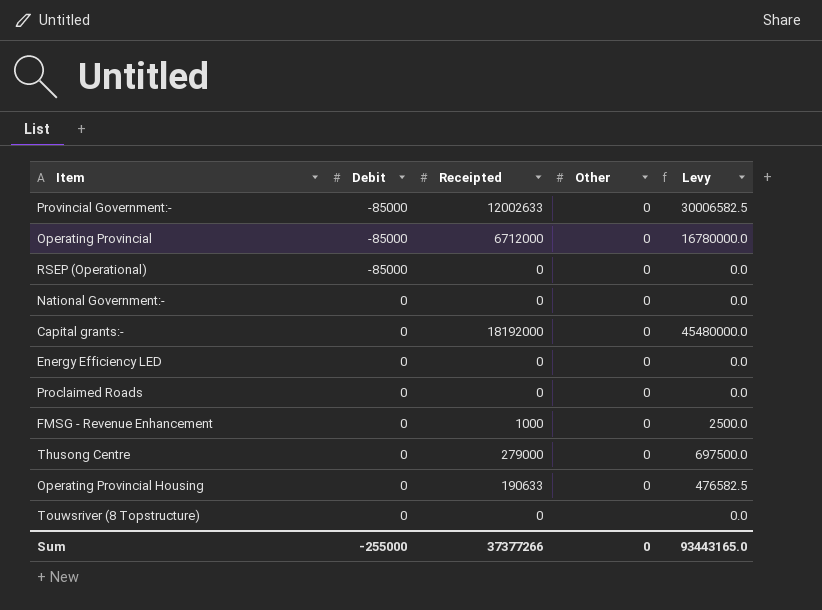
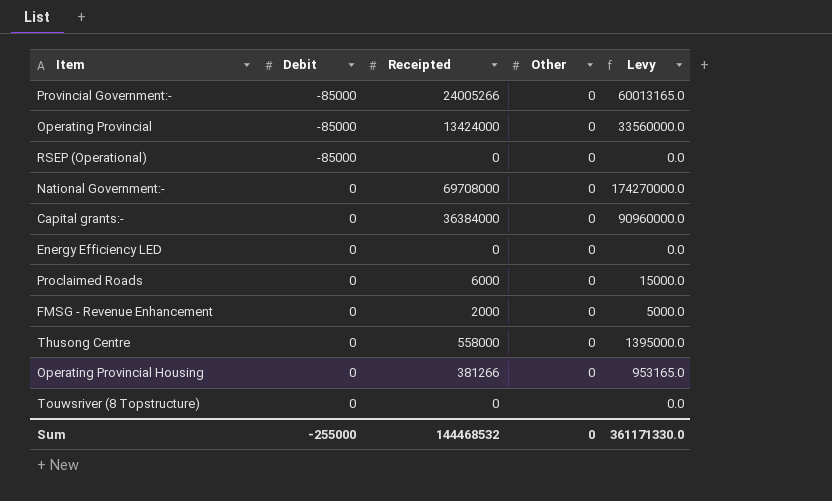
Provincial Government:- | Receipted: 12002633 -> 24005266
Provincial Government:- | Levy: 30006582.5 -> 60013165.0
Operating Provincial | Receipted: 6712000 -> 13424000
Operating Provincial | Levy: 16780000.0 -> 33560000.0
National Government:- | Receipted: 0 -> 69708000
National Government:- | Levy: 0.0 -> 174270000.0
Capital grants:- | Receipted: 18192000 -> 36384000
Capital grants:- | Levy: 45480000.0 -> 90960000.0
Proclaimed Roads | Receipted: 0 -> 6000
Proclaimed Roads | Levy: 0.0 -> 15000.0
FMSG - Revenue Enhancement | Receipted: 1000 -> 2000
FMSG - Revenue Enhancement | Levy: 2500.0 -> 5000.0
Thusong Centre | Receipted: 279000 -> 558000
Thusong Centre | Levy: 697500.0 -> 1395000.0
Operating Provincial Housing | Receipted: 190633 -> 381266
Operating Provincial Housing | Levy: 476582.5 -> 953165.0
Sum | Receipted: 37377266 -> 144468532
Sum | Levy: 93443165.0 -> 361171330.0

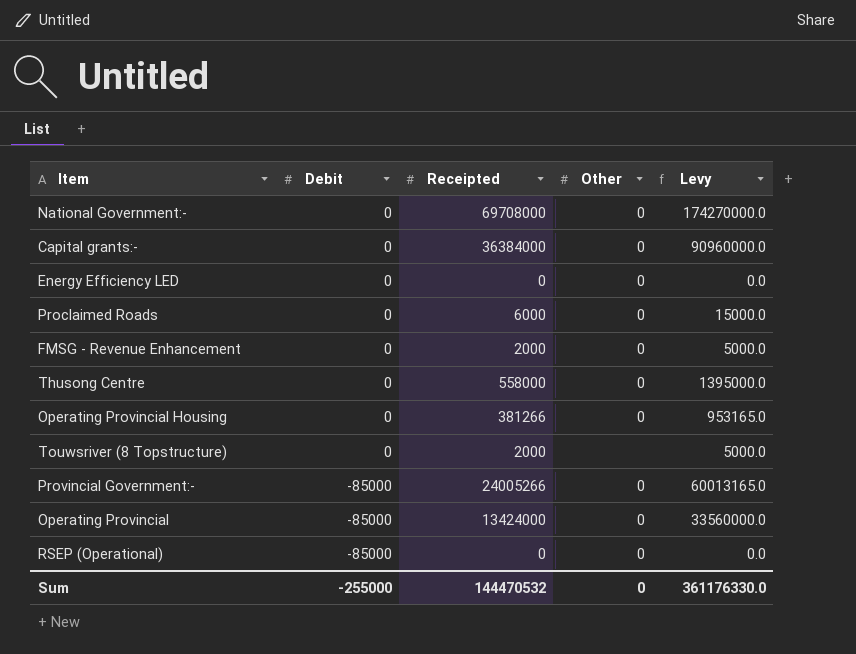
row order: Debit ascending -> Debit descending
Touwsriver (8 Topstructure) | Receipted: 0 -> 2000
Touwsriver (8 Topstructure) | Levy: 0.0 -> 5000.0
Sum | Receipted: 144468532 -> 144470532
Sum | Levy: 361171330.0 -> 361176330.0

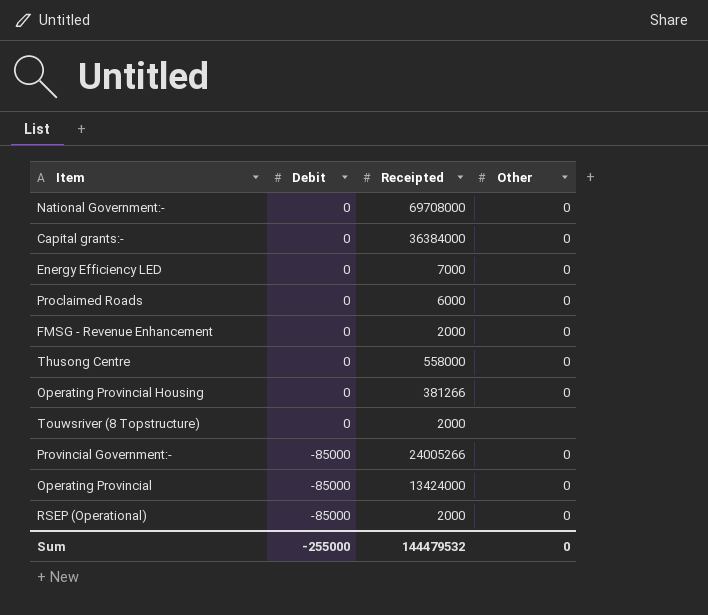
column Levy | formula: [Receipted] * 2.5 -> none
Energy Efficiency LED | Receipted: 0 -> 7000
RSEP (Operational) | Receipted: 0 -> 2000
Sum | Receipted: 144470532 -> 144479532

